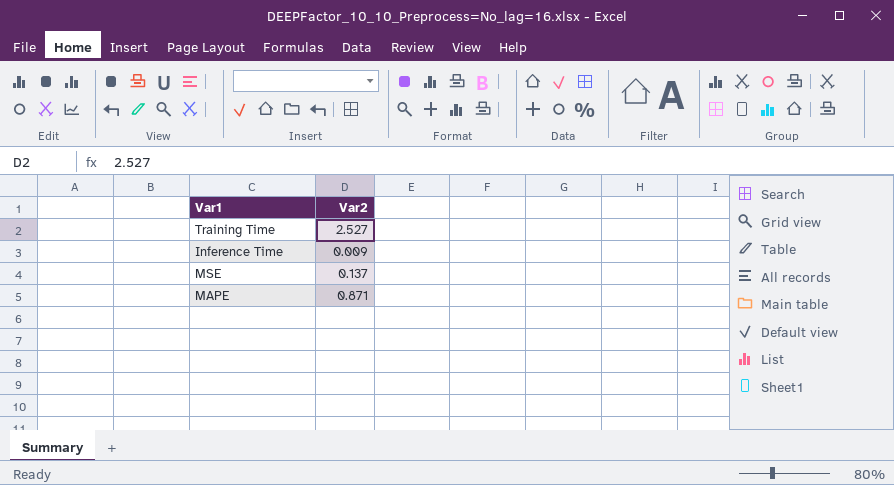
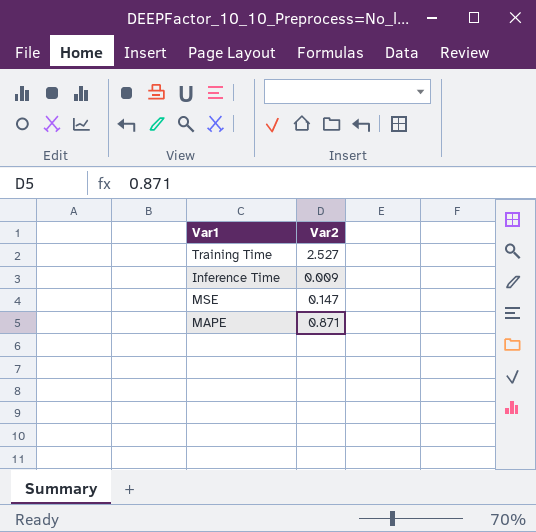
MSE | Var2: 0.137 -> 0.147

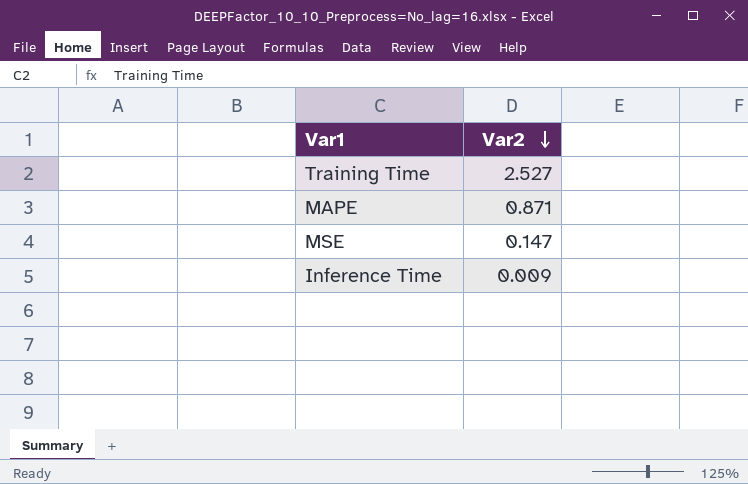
row order: none -> Var2 descending

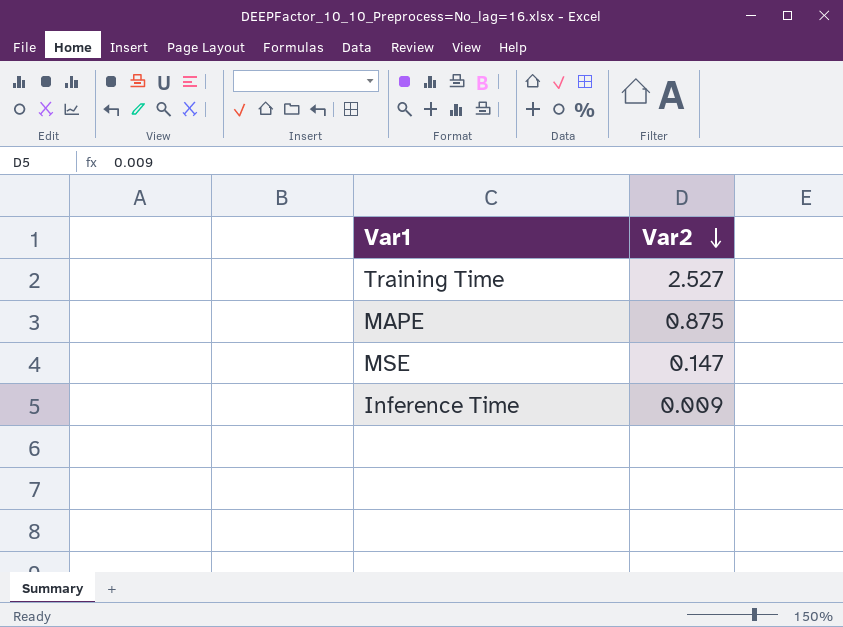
MAPE | Var2: 0.871 -> 0.875

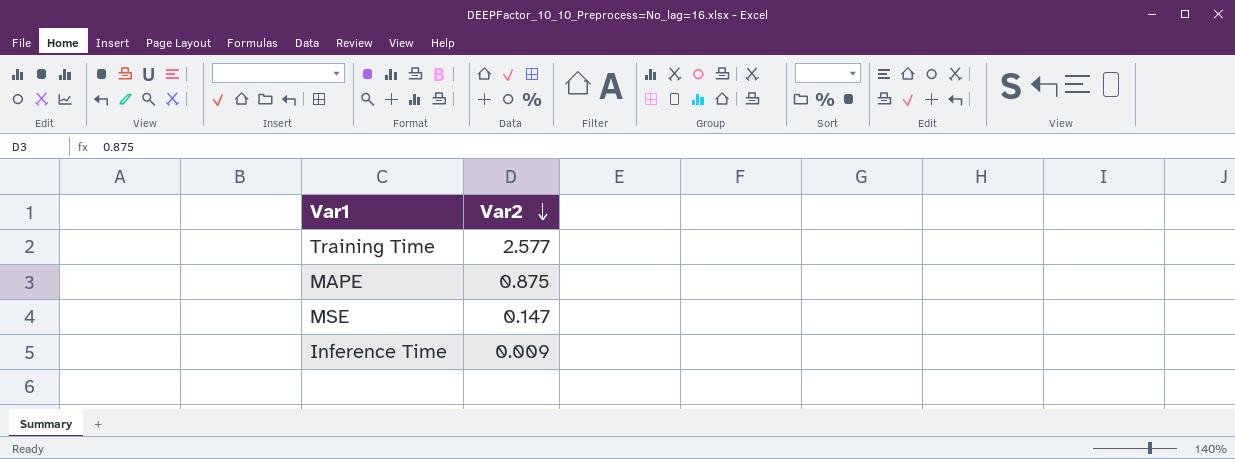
Training Time | Var2: 2.527 -> 2.577

